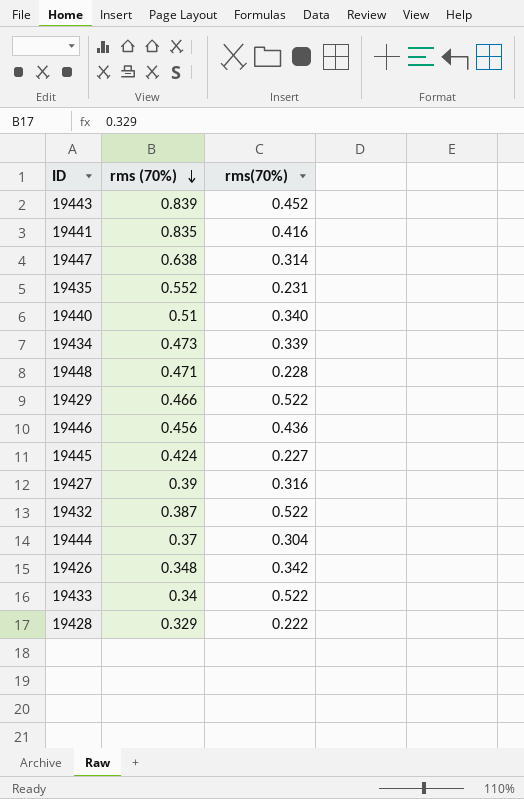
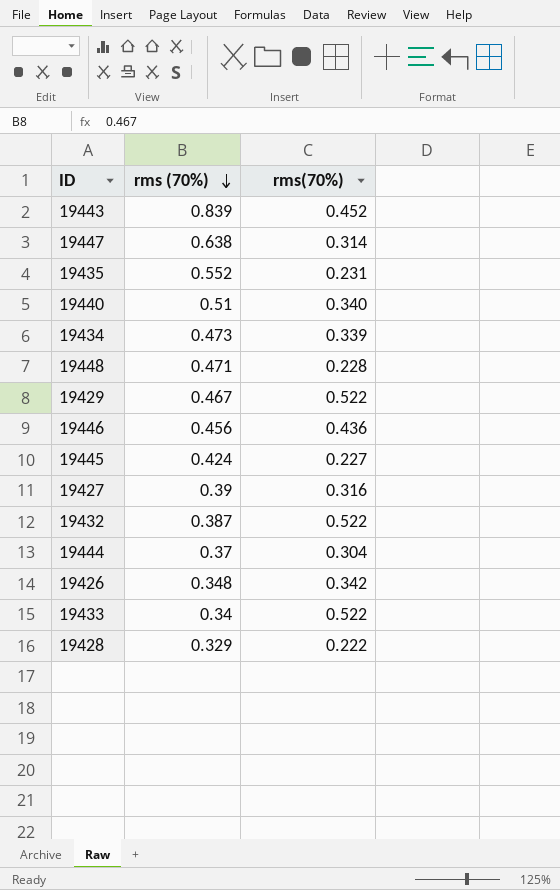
row 19441: 0.835 | 0.416 -> none
19429 | rms (70%): 0.466 -> 0.467

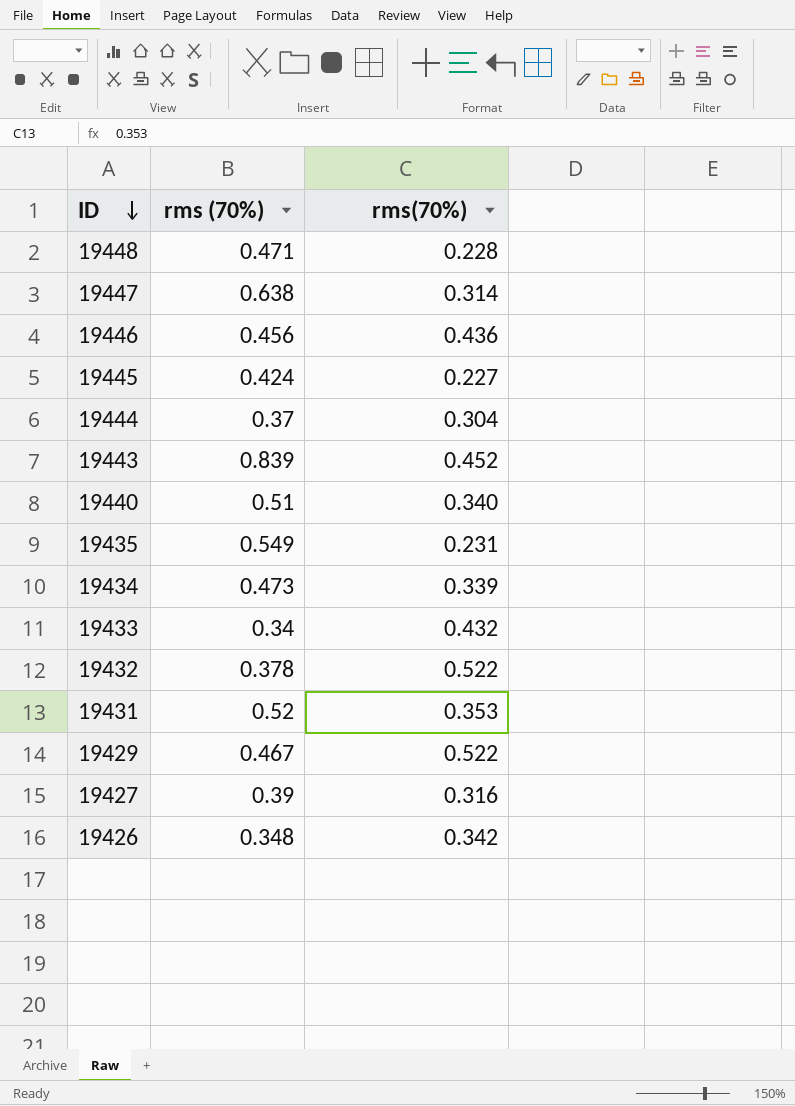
row order: rms (70%) descending -> ID descending
row 19428: 0.329 | 0.222 -> none
19435 | rms (70%): 0.552 -> 0.549
19433 | rms(70%): 0.522 -> 0.432
19432 | rms (70%): 0.387 -> 0.378
row 19431: none -> 0.52 | 0.353

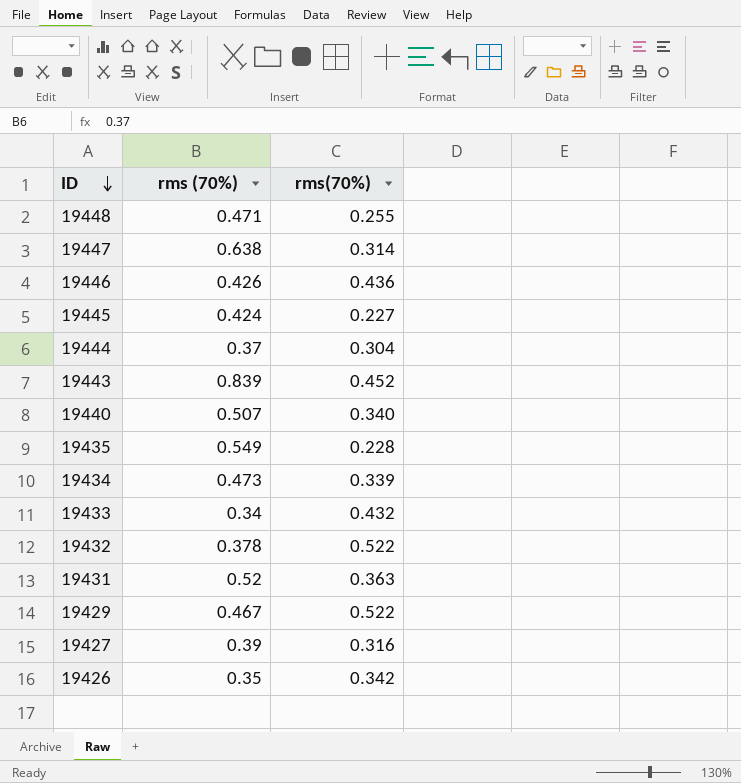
19448 | rms(70%): 0.228 -> 0.255
19446 | rms (70%): 0.456 -> 0.426
19440 | rms (70%): 0.51 -> 0.507
19435 | rms(70%): 0.231 -> 0.228
19431 | rms(70%): 0.353 -> 0.363
19426 | rms (70%): 0.348 -> 0.35

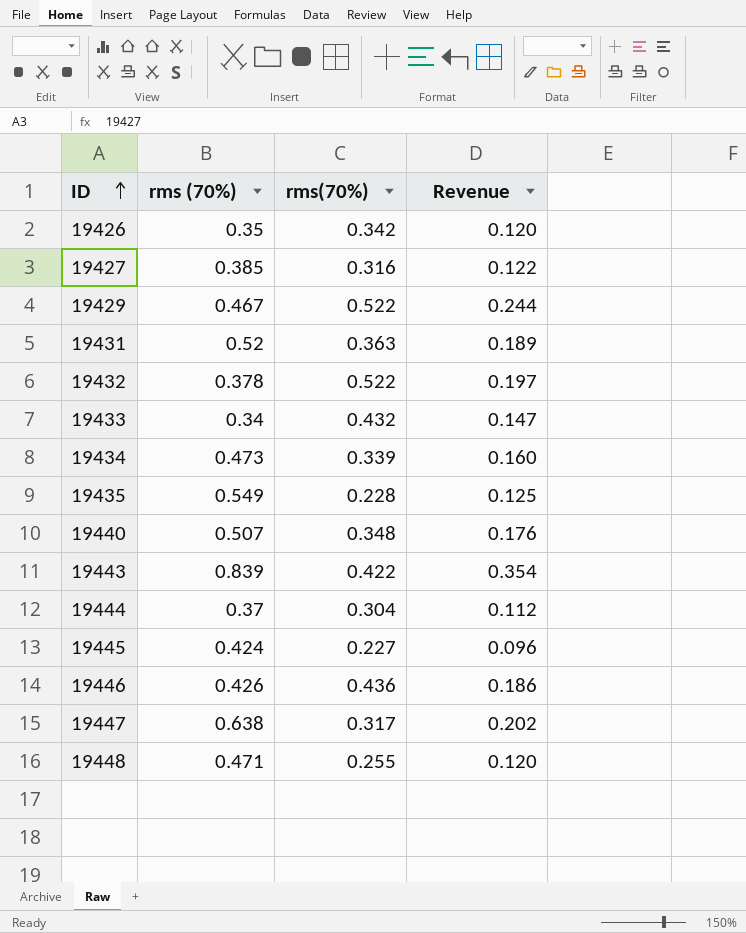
row order: ID descending -> ID ascending
column Revenue | formula: none -> [rms (70%)] * [rms(70%)]
19427 | rms (70%): 0.39 -> 0.385
19440 | rms(70%): 0.340 -> 0.348
19443 | rms(70%): 0.452 -> 0.422
19447 | rms(70%): 0.314 -> 0.317

